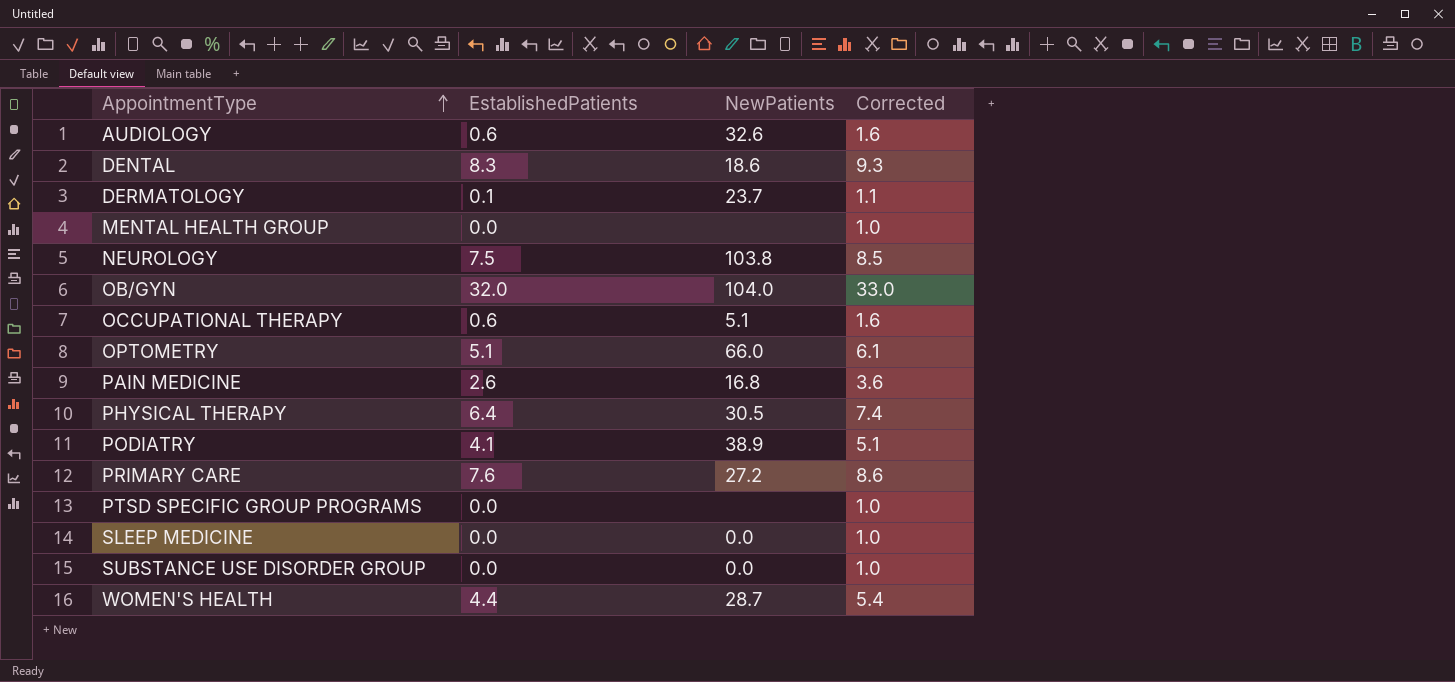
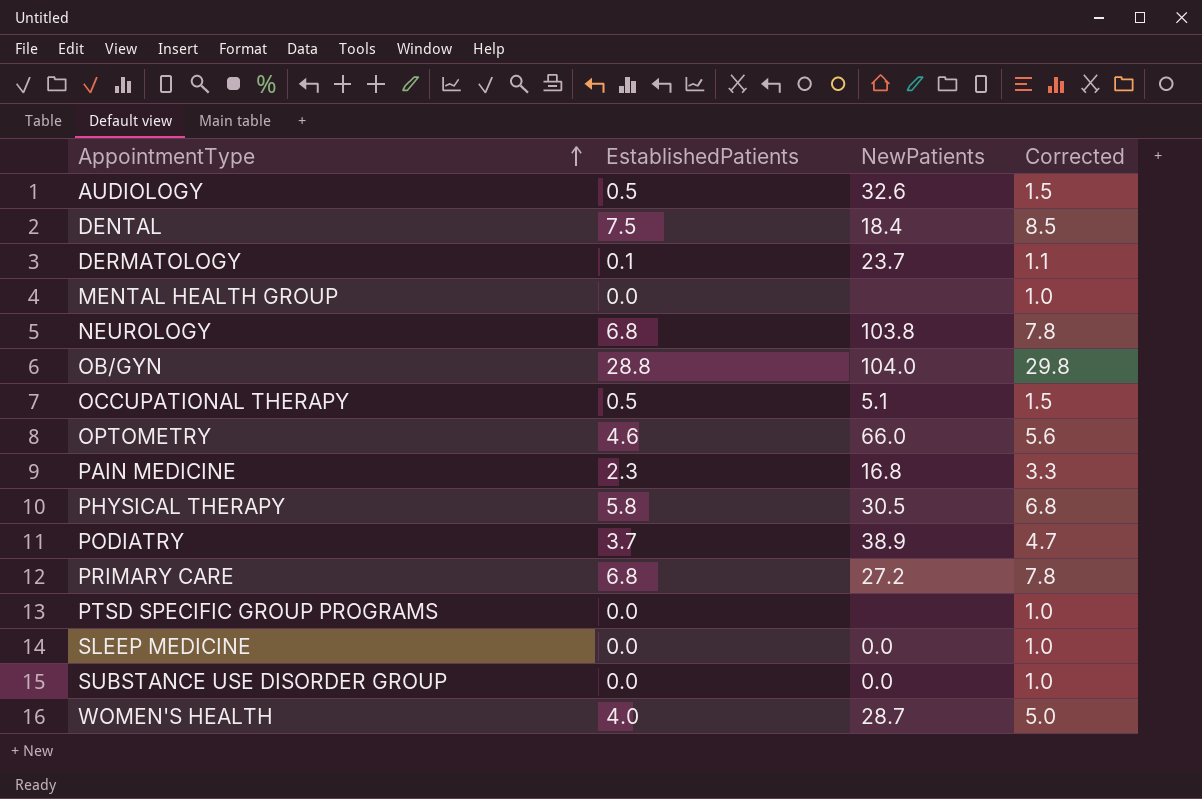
AUDIOLOGY | EstablishedPatients: 0.6 -> 0.5
AUDIOLOGY | Corrected: 1.6 -> 1.5
DENTAL | EstablishedPatients: 8.3 -> 7.5
DENTAL | NewPatients: 18.6 -> 18.4
DENTAL | Corrected: 9.3 -> 8.5
NEUROLOGY | EstablishedPatients: 7.5 -> 6.8
NEUROLOGY | Corrected: 8.5 -> 7.8
OB/GYN | EstablishedPatients: 32.0 -> 28.8
OB/GYN | Corrected: 33.0 -> 29.8
OCCUPATIONAL THERAPY | EstablishedPatients: 0.6 -> 0.5
OCCUPATIONAL THERAPY | Corrected: 1.6 -> 1.5
OPTOMETRY | EstablishedPatients: 5.1 -> 4.6
OPTOMETRY | Corrected: 6.1 -> 5.6
PAIN MEDICINE | EstablishedPatients: 2.6 -> 2.3
PAIN MEDICINE | Corrected: 3.6 -> 3.3
PHYSICAL THERAPY | EstablishedPatients: 6.4 -> 5.8
PHYSICAL THERAPY | Corrected: 7.4 -> 6.8
PODIATRY | EstablishedPatients: 4.1 -> 3.7
PODIATRY | Corrected: 5.1 -> 4.7
PRIMARY CARE | EstablishedPatients: 7.6 -> 6.8
PRIMARY CARE | Corrected: 8.6 -> 7.8
WOMEN'S HEALTH | EstablishedPatients: 4.4 -> 4.0
WOMEN'S HEALTH | Corrected: 5.4 -> 5.0

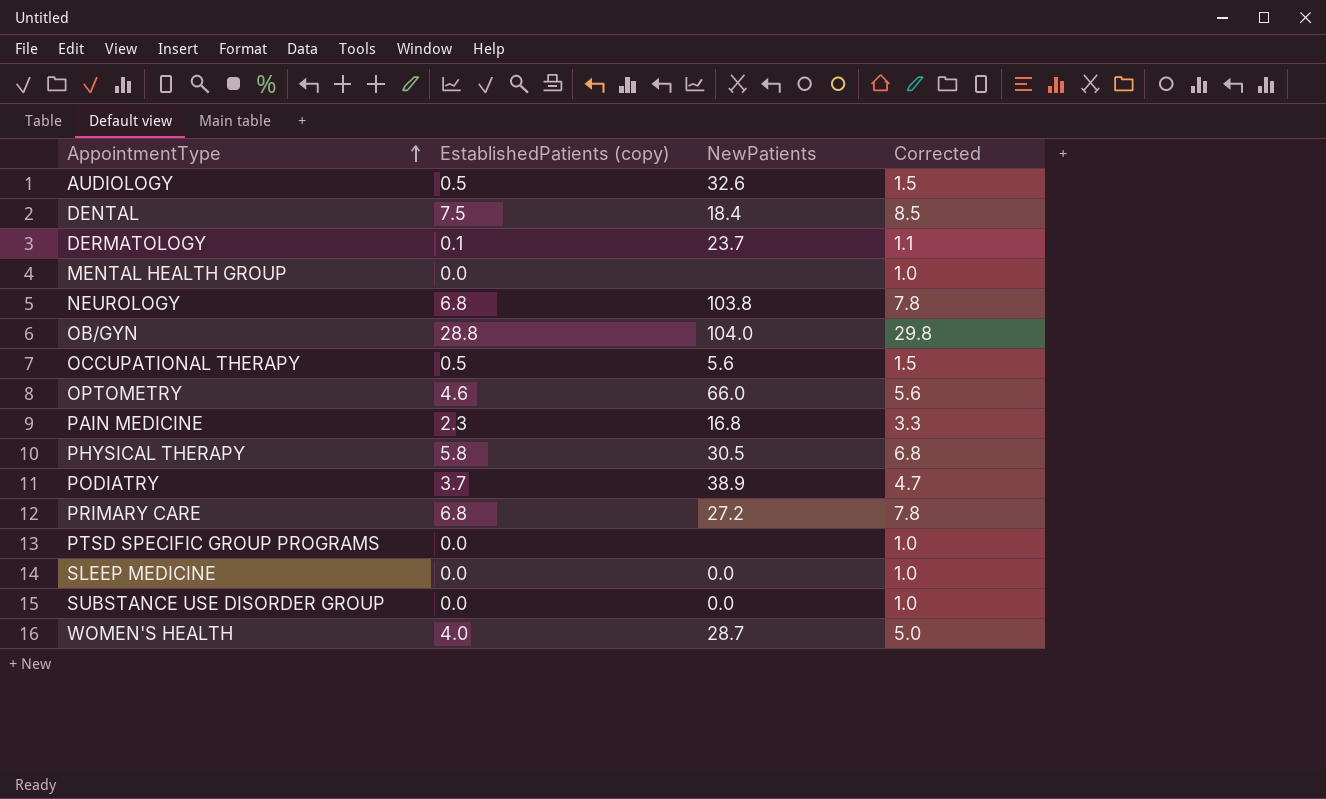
column name: EstablishedPatients -> EstablishedPatients (copy)
OCCUPATIONAL THERAPY | NewPatients: 5.1 -> 5.6

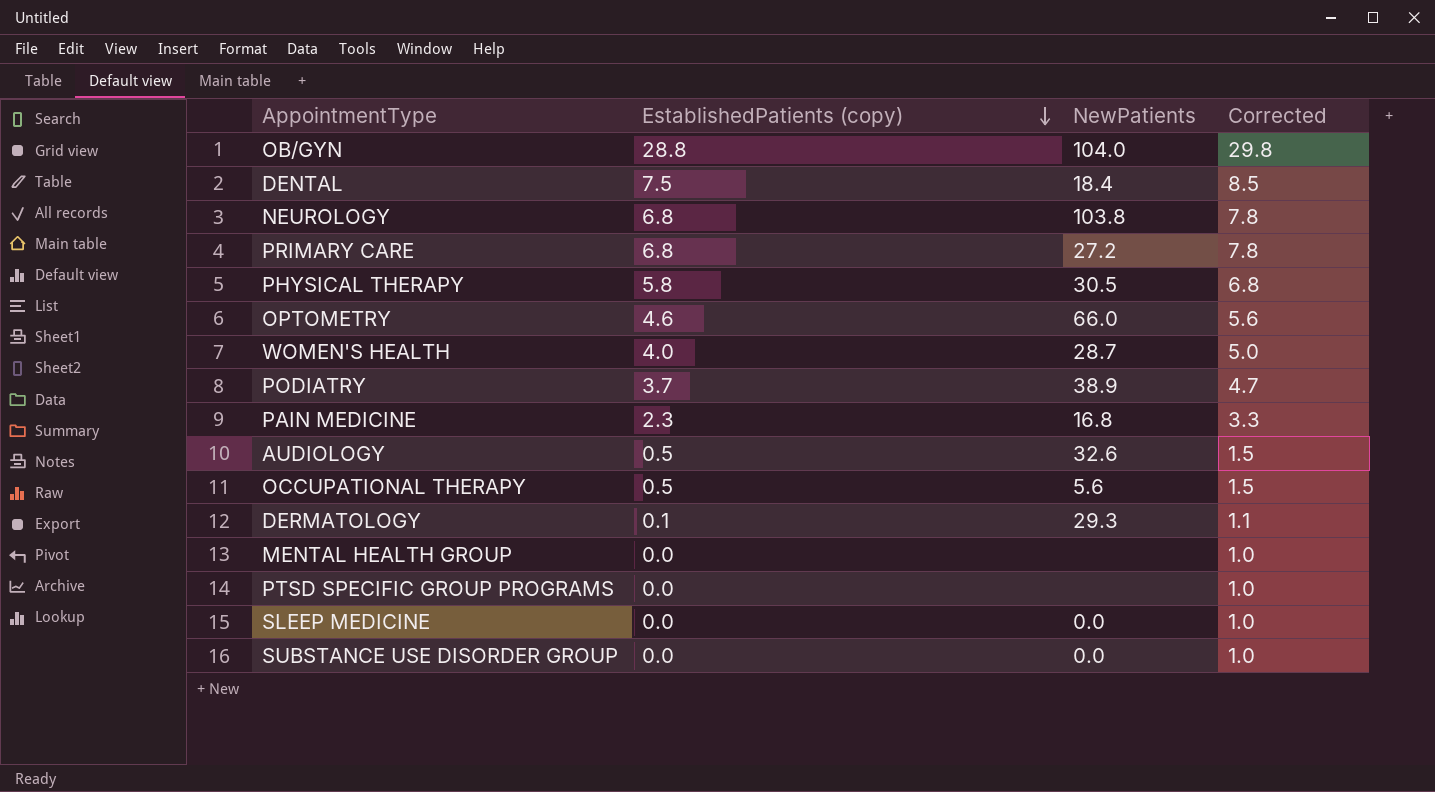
row order: AppointmentType ascending -> EstablishedPatients (copy) descending
DERMATOLOGY | NewPatients: 23.7 -> 29.3

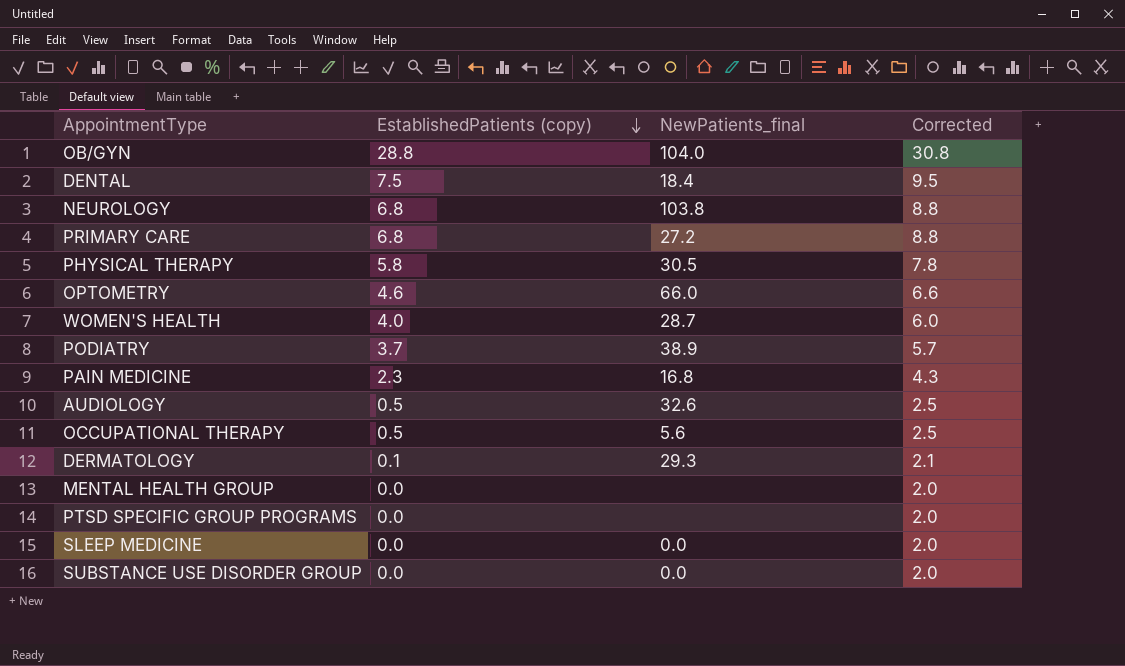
column name: NewPatients -> NewPatients_final
column Corrected | formula: [EstablishedPatients (copy)] + 1 -> [EstablishedPatients (copy)] + 2

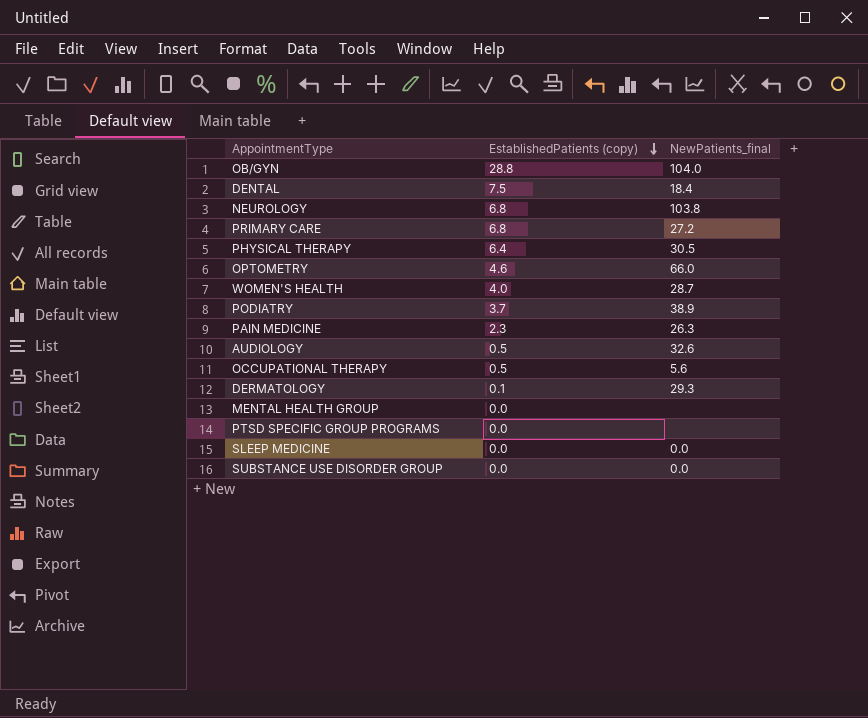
column Corrected | formula: [EstablishedPatients (copy)] + 2 -> none
PHYSICAL THERAPY | EstablishedPatients (copy): 5.8 -> 6.4
PAIN MEDICINE | NewPatients_final: 16.8 -> 26.3

